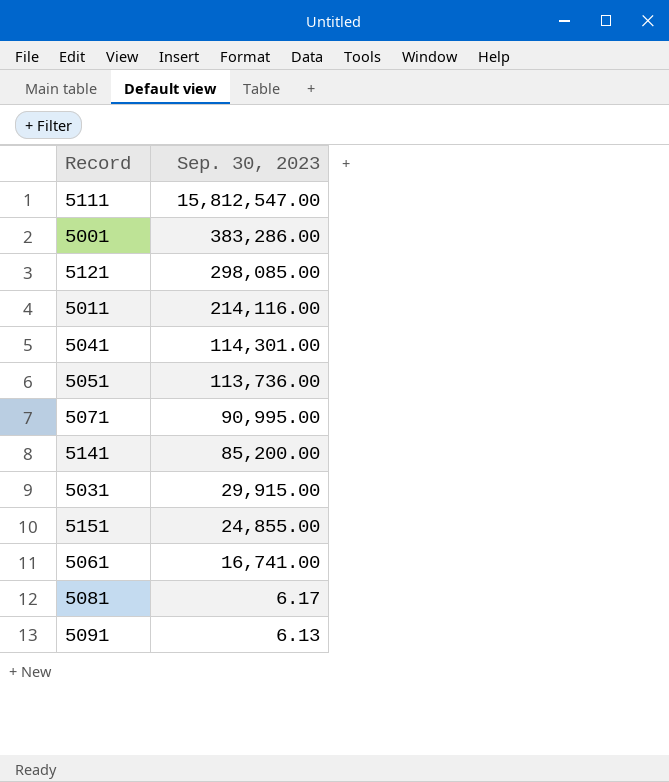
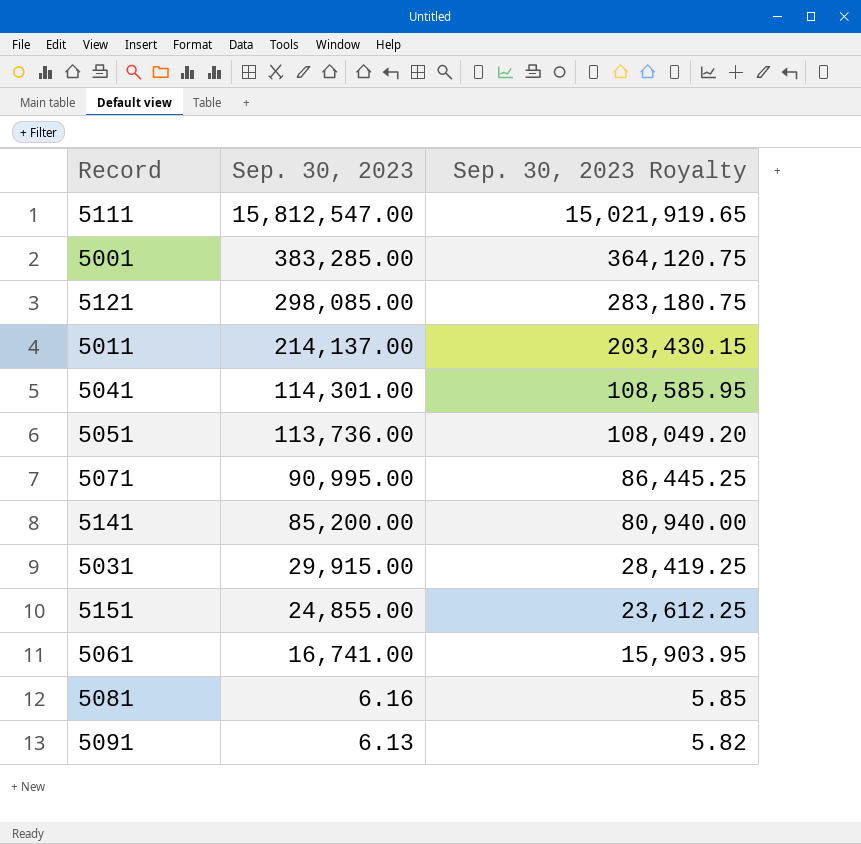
column Sep. 30, 2023 Royalty | formula: none -> [Sep. 30, 2023] * 0.95
5001 | Sep. 30, 2023: 383,286.00 -> 383,285.00
5011 | Sep. 30, 2023: 214,116.00 -> 214,137.00
5081 | Sep. 30, 2023: 6.17 -> 6.16

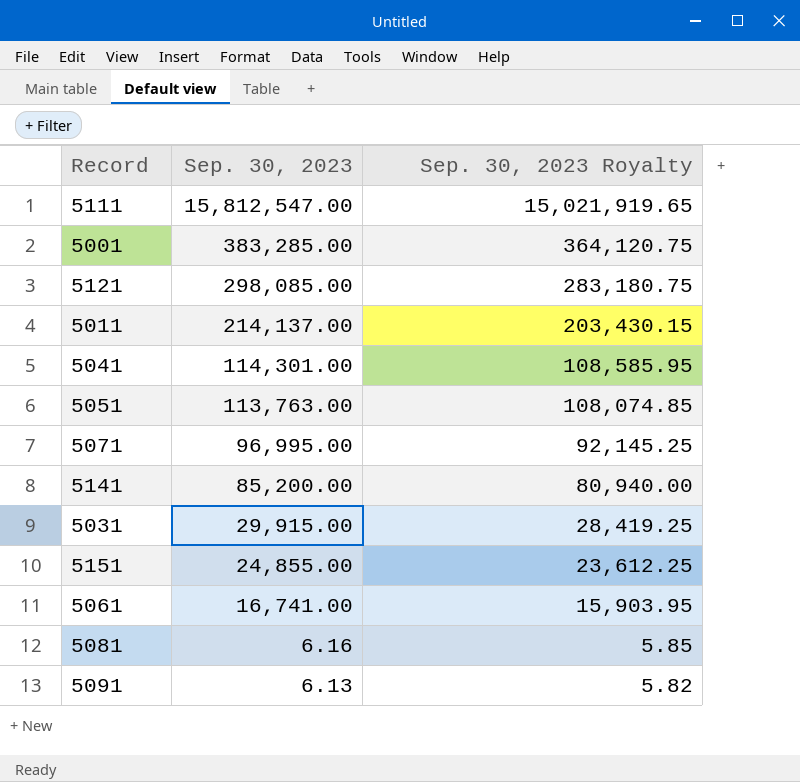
5051 | Sep. 30, 2023: 113,736.00 -> 113,763.00
5051 | Sep. 30, 2023 Royalty: 108,049.20 -> 108,074.85
5071 | Sep. 30, 2023: 90,995.00 -> 96,995.00
5071 | Sep. 30, 2023 Royalty: 86,445.25 -> 92,145.25

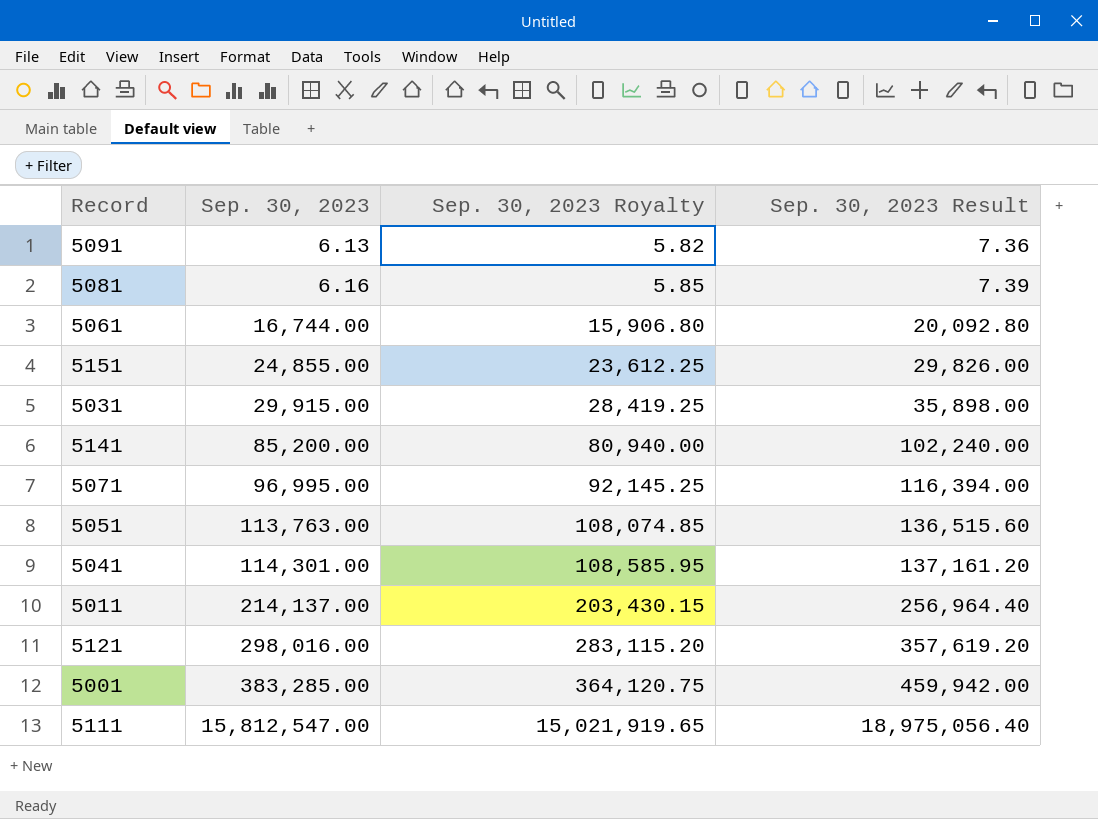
row order: Sep. 30, 2023 descending -> Sep. 30, 2023 ascending
column Sep. 30, 2023 Result | formula: none -> [Sep. 30, 2023] * 1.2
5061 | Sep. 30, 2023: 16,741.00 -> 16,744.00
5061 | Sep. 30, 2023 Royalty: 15,903.95 -> 15,906.80
5121 | Sep. 30, 2023: 298,085.00 -> 298,016.00
5121 | Sep. 30, 2023 Royalty: 283,180.75 -> 283,115.20

